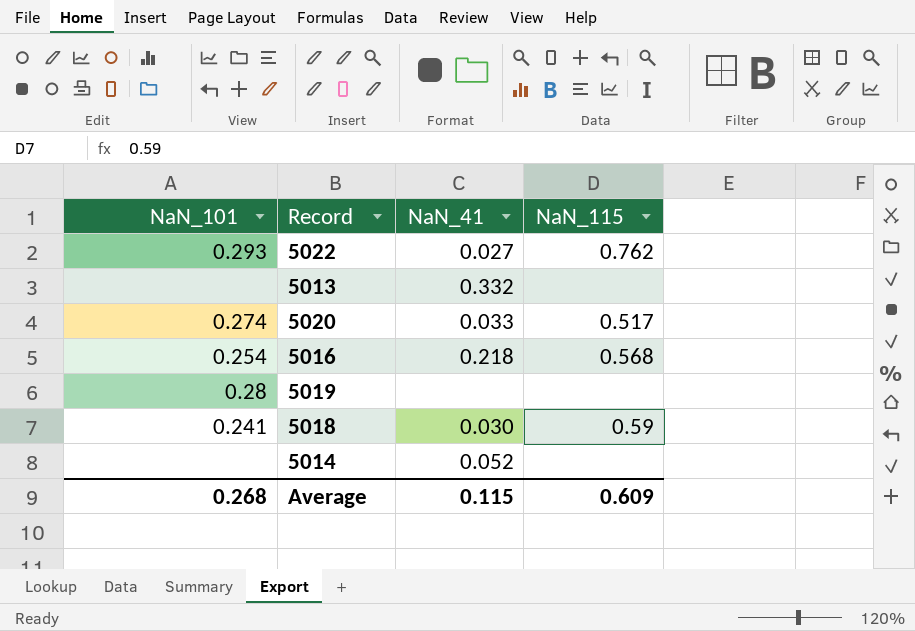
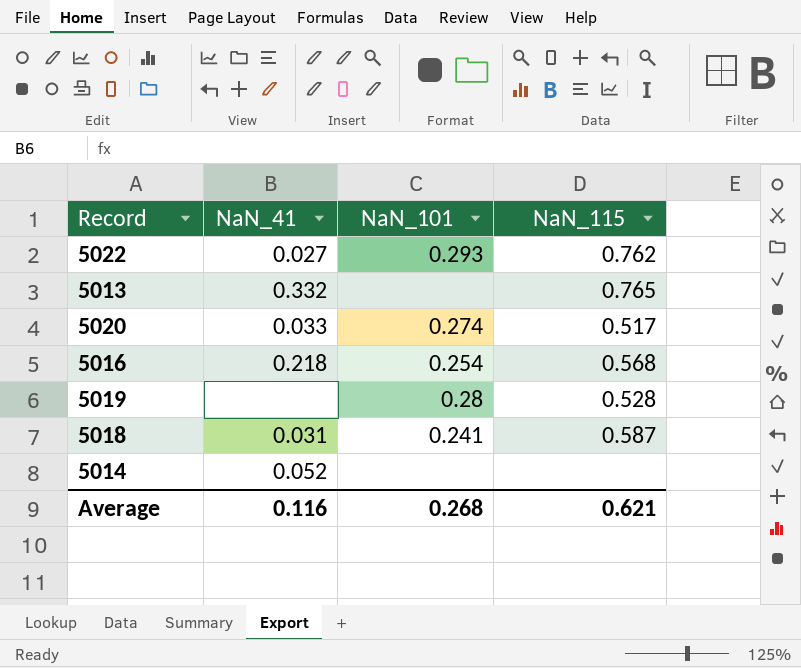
column NaN_101 | position: 1 -> 3
5013 | NaN_115: none -> 0.765
5019 | NaN_115: none -> 0.528
5018 | NaN_41: 0.030 -> 0.031
5018 | NaN_115: 0.59 -> 0.587
Average | NaN_41: 0.115 -> 0.116
Average | NaN_115: 0.609 -> 0.621

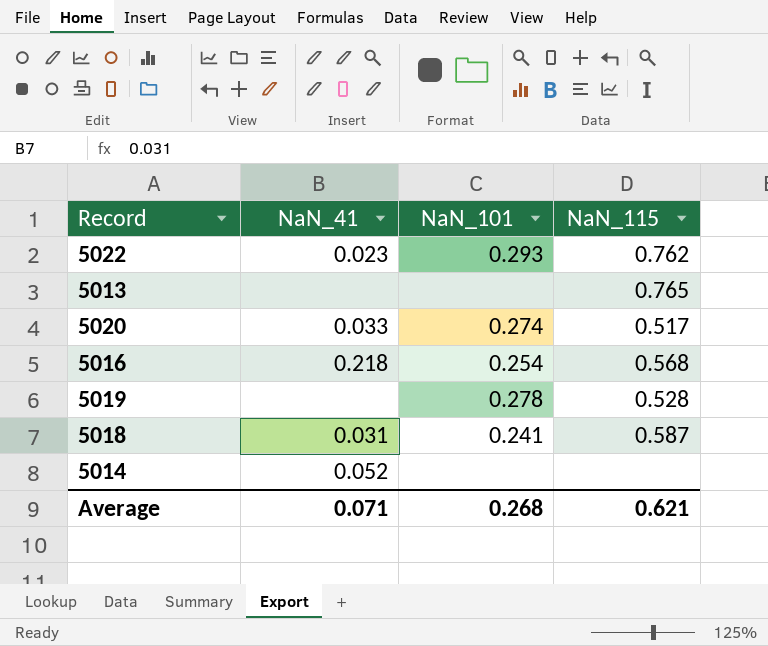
5022 | NaN_41: 0.027 -> 0.023
5013 | NaN_41: 0.332 -> none
5019 | NaN_101: 0.28 -> 0.278
Average | NaN_41: 0.116 -> 0.071

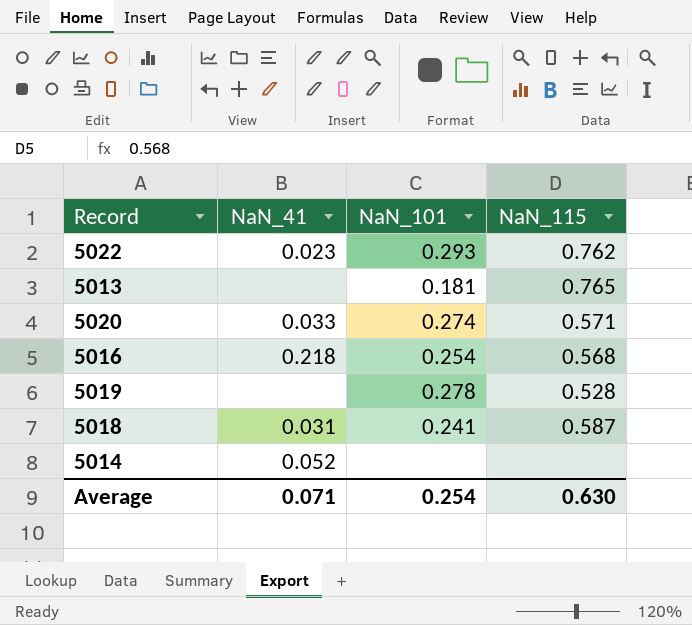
5013 | NaN_101: none -> 0.181
5020 | NaN_115: 0.517 -> 0.571
Average | NaN_101: 0.268 -> 0.254
Average | NaN_115: 0.621 -> 0.630

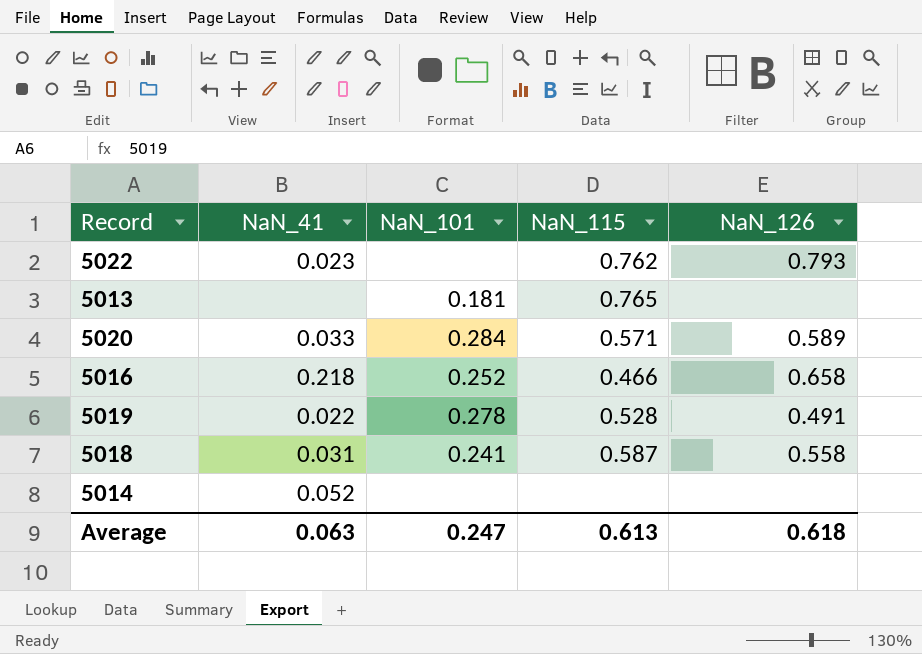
column NaN_126 | position: none -> 5
5022 | NaN_101: 0.293 -> none
5020 | NaN_101: 0.274 -> 0.284
5016 | NaN_101: 0.254 -> 0.252
5016 | NaN_115: 0.568 -> 0.466
5019 | NaN_41: none -> 0.022
Average | NaN_41: 0.071 -> 0.063
Average | NaN_101: 0.254 -> 0.247
Average | NaN_115: 0.630 -> 0.613

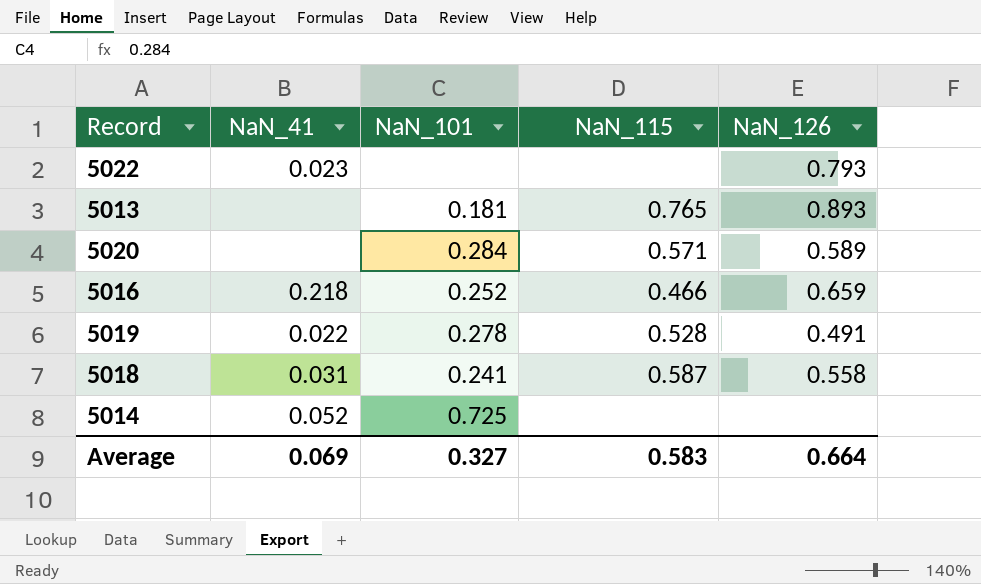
5022 | NaN_115: 0.762 -> none
5013 | NaN_126: none -> 0.893
5020 | NaN_41: 0.033 -> none
5016 | NaN_126: 0.658 -> 0.659
5014 | NaN_101: none -> 0.725
Average | NaN_41: 0.063 -> 0.069
Average | NaN_101: 0.247 -> 0.327
Average | NaN_115: 0.613 -> 0.583
Average | NaN_126: 0.618 -> 0.664

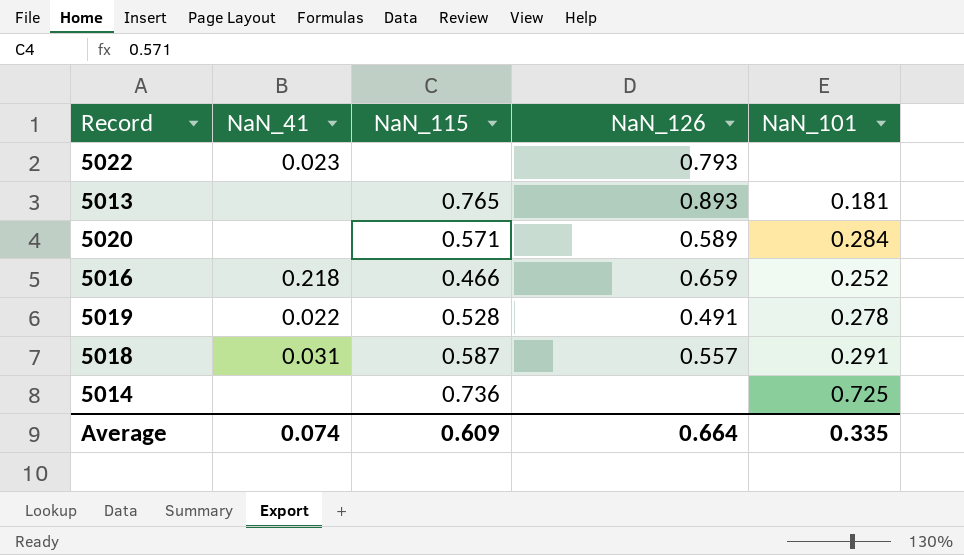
column NaN_101 | position: 3 -> 5
5018 | NaN_126: 0.558 -> 0.557
5018 | NaN_101: 0.241 -> 0.291
5014 | NaN_41: 0.052 -> none
5014 | NaN_115: none -> 0.736
Average | NaN_41: 0.069 -> 0.074
Average | NaN_115: 0.583 -> 0.609
Average | NaN_101: 0.327 -> 0.335

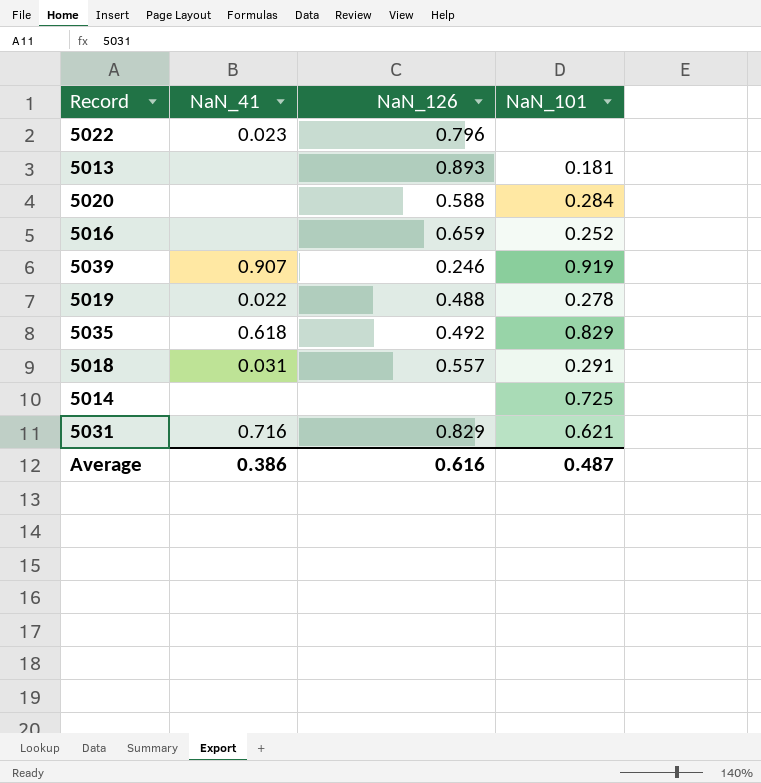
column NaN_115 | position: 3 -> none
5022 | NaN_126: 0.793 -> 0.796
5020 | NaN_126: 0.589 -> 0.588
5016 | NaN_41: 0.218 -> none
row 5039: none -> 0.907 | 0.246 | 0.919
5019 | NaN_126: 0.491 -> 0.488
row 5035: none -> 0.618 | 0.492 | 0.829
row 5031: none -> 0.716 | 0.829 | 0.621
Average | NaN_41: 0.074 -> 0.386
Average | NaN_126: 0.664 -> 0.616
Average | NaN_101: 0.335 -> 0.487

